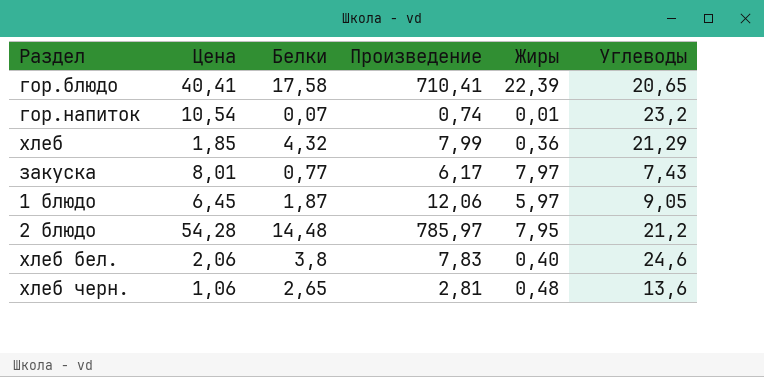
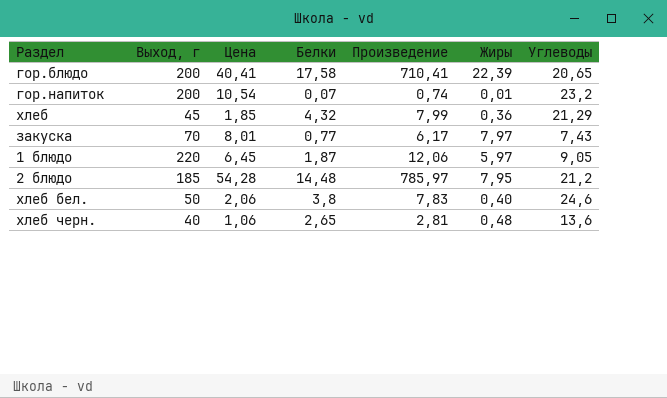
column Выход, г | position: none -> 2

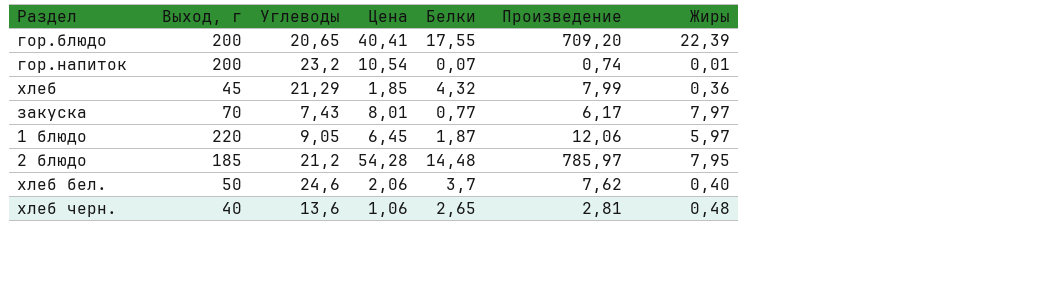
column Углеводы | position: 7 -> 3
гор.блюдо | Белки: 17,58 -> 17,55
гор.блюдо | Произведение: 710,41 -> 709,20
хлеб бел. | Белки: 3,8 -> 3,7
хлеб бел. | Произведение: 7,83 -> 7,62

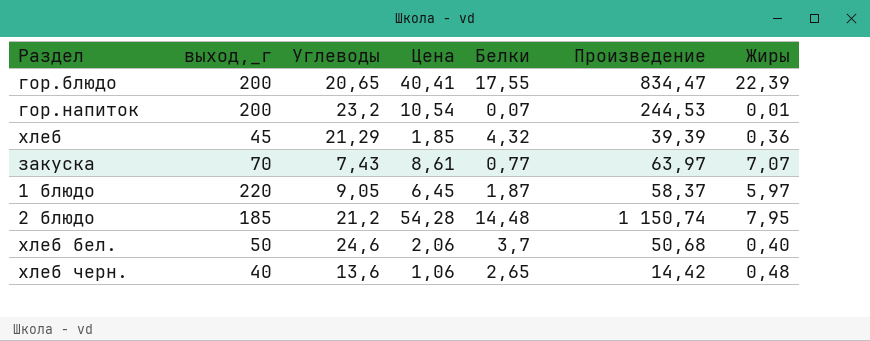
column name: Выход, г -> выход,_г
column Произведение | formula: [Цена] * [Белки] -> [Углеводы] * [Цена]
закуска | Цена: 8,01 -> 8,61
закуска | Жиры: 7,97 -> 7,07

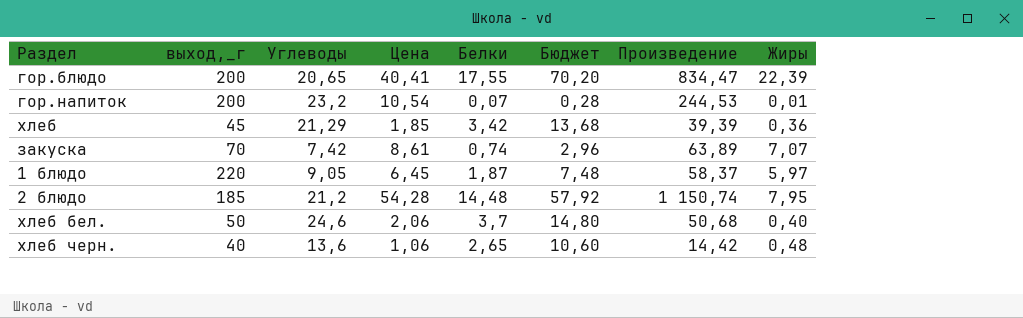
column Бюджет | formula: none -> [Белки] * 4
хлеб | Белки: 4,32 -> 3,42
закуска | Углеводы: 7,43 -> 7,42
закуска | Белки: 0,77 -> 0,74
закуска | Произведение: 63,97 -> 63,89

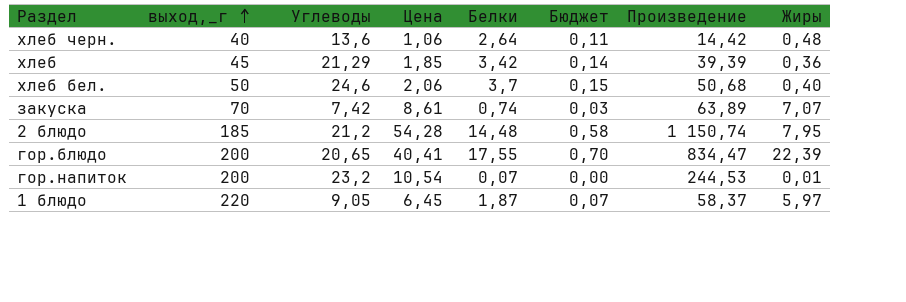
row order: none -> выход,_г ascending
column Бюджет | formula: [Белки] * 4 -> [Белки] * 0,04
хлеб черн. | Белки: 2,65 -> 2,64

